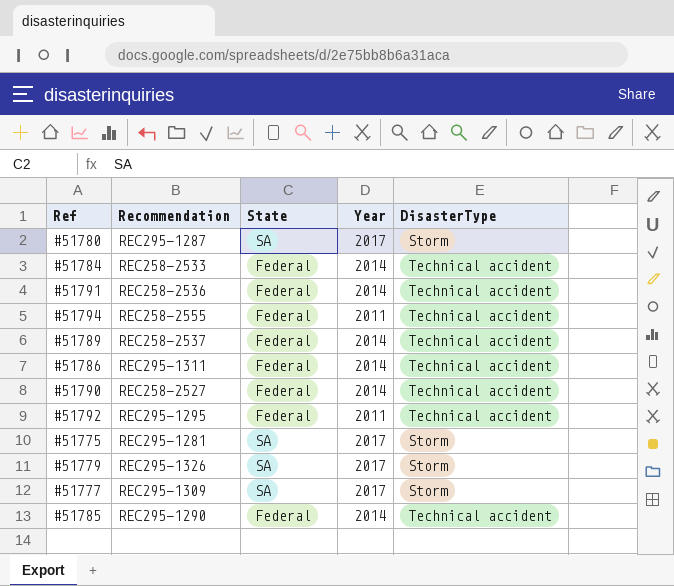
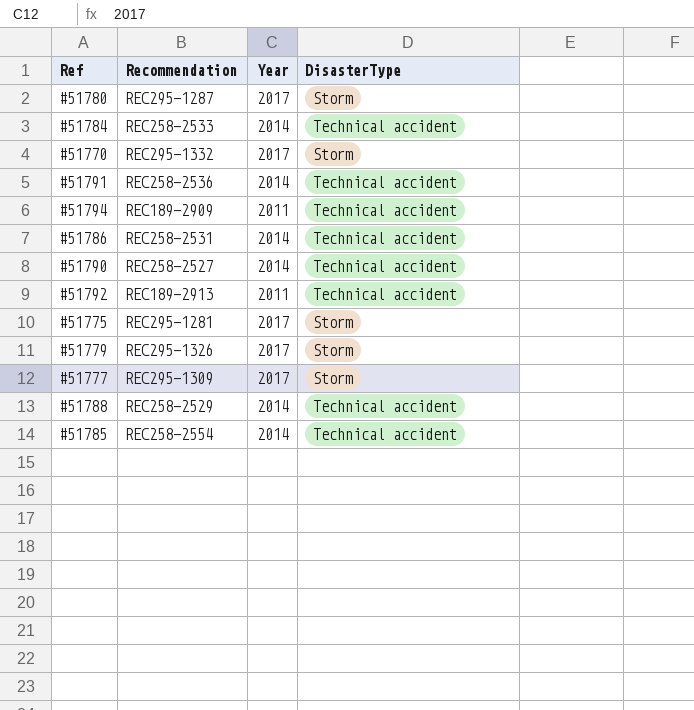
column State | position: 3 -> none
row #51789: REC258-2537 | Federal | 2014 | Technical accident -> none
row #51770: none -> REC295-1332 | 2017 | Storm
#51794 | Recommendation: REC258-2555 -> REC189-2909
#51786 | Recommendation: REC295-1311 -> REC258-2531
#51792 | Recommendation: REC295-1295 -> REC189-2913
row #51788: none -> REC258-2529 | 2014 | Technical accident
#51785 | Recommendation: REC295-1290 -> REC258-2554

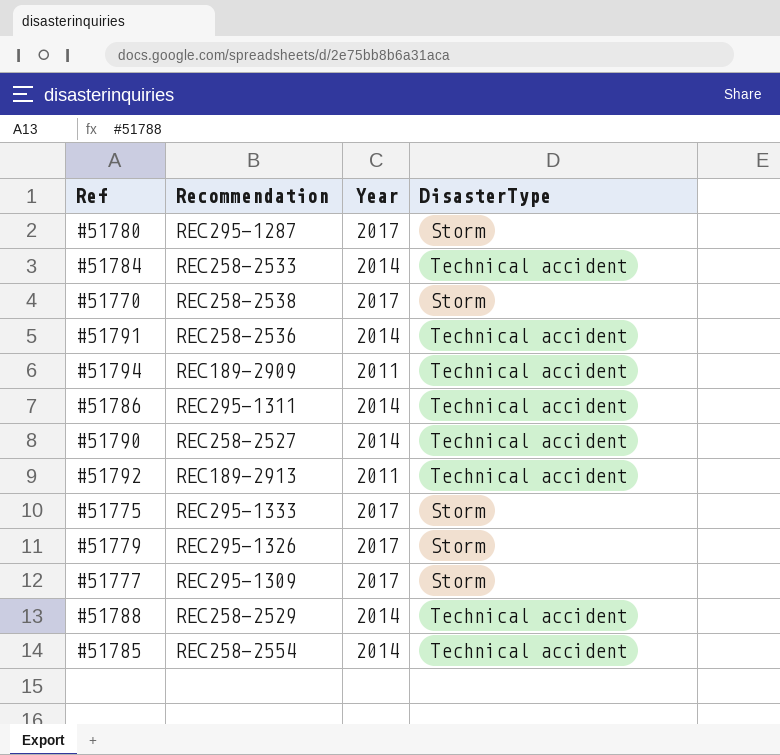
#51770 | Recommendation: REC295-1332 -> REC258-2538
#51786 | Recommendation: REC258-2531 -> REC295-1311
#51775 | Recommendation: REC295-1281 -> REC295-1333

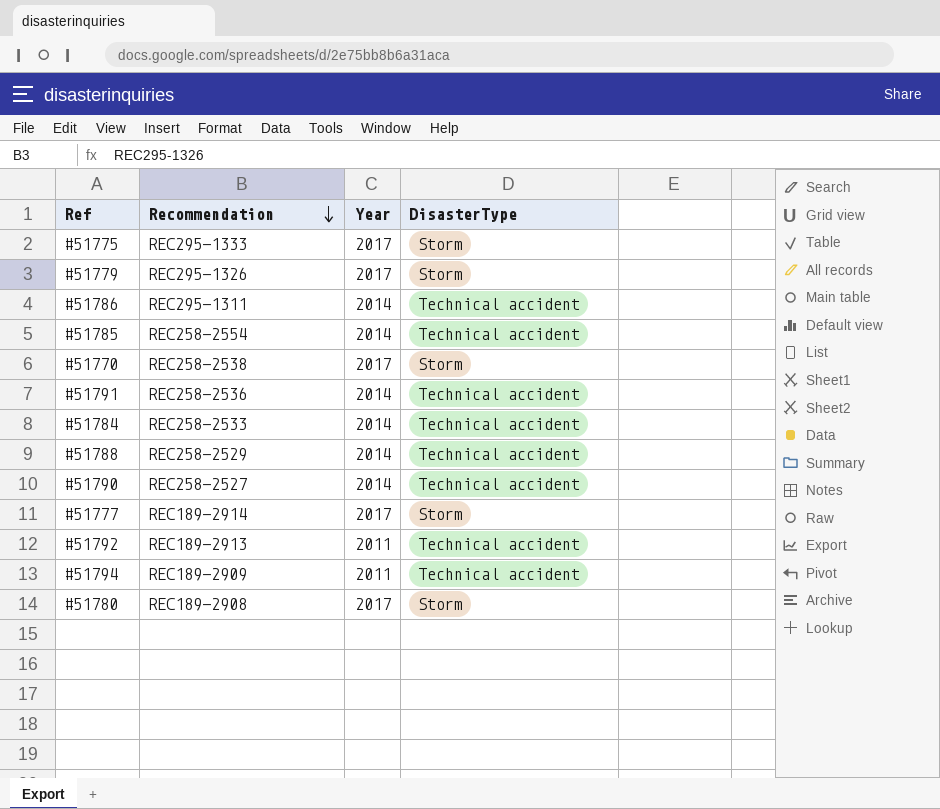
row order: none -> Recommendation descending
#51777 | Recommendation: REC295-1309 -> REC189-2914
#51780 | Recommendation: REC295-1287 -> REC189-2908

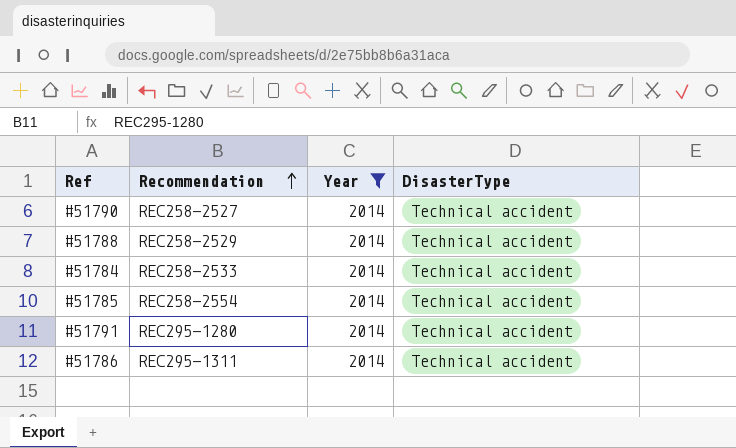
filter: none -> Year = 2014
row order: Recommendation descending -> Recommendation ascending
#51791 | Recommendation: REC258-2536 -> REC295-1280

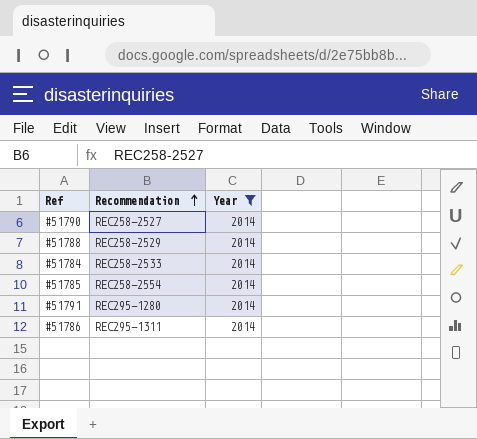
column DisasterType | position: 4 -> none

